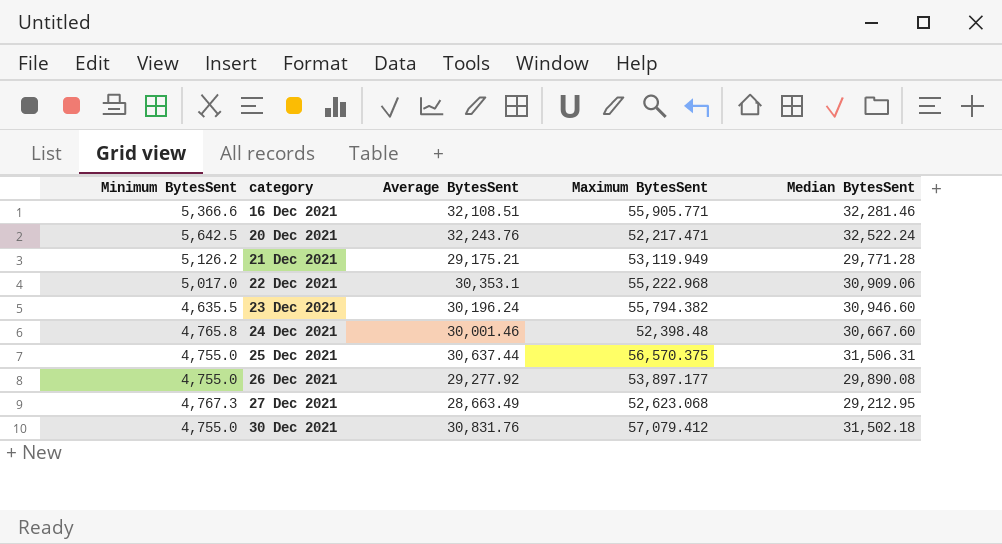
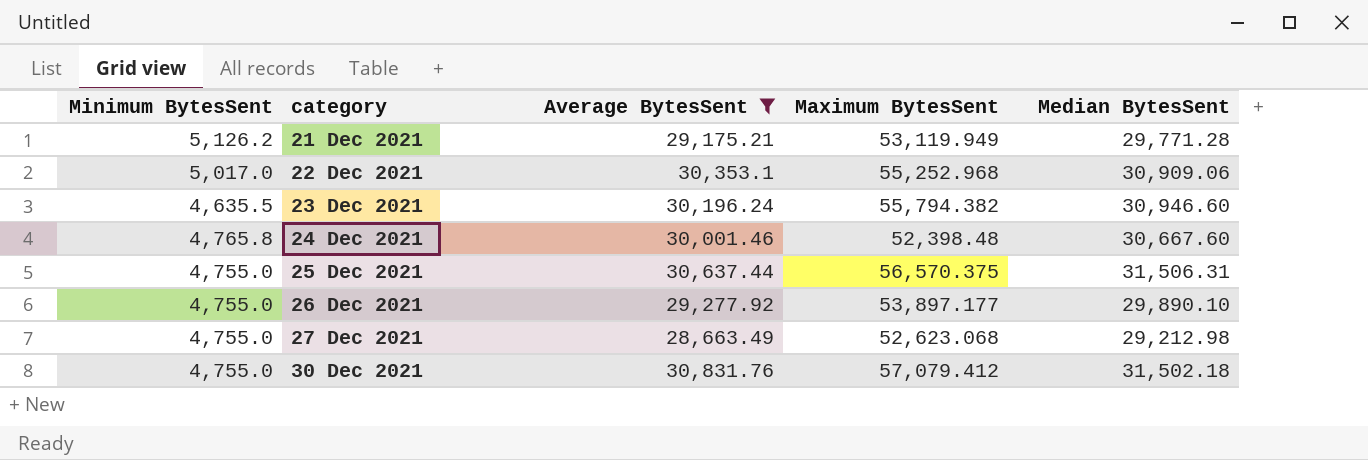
filter: none -> Average BytesSent <= 30,831.76
22 Dec 2021 | Maximum BytesSent: 55,222.968 -> 55,252.968
26 Dec 2021 | Median BytesSent: 29,890.08 -> 29,890.10
27 Dec 2021 | Minimum BytesSent: 4,767.3 -> 4,755.0
27 Dec 2021 | Median BytesSent: 29,212.95 -> 29,212.98

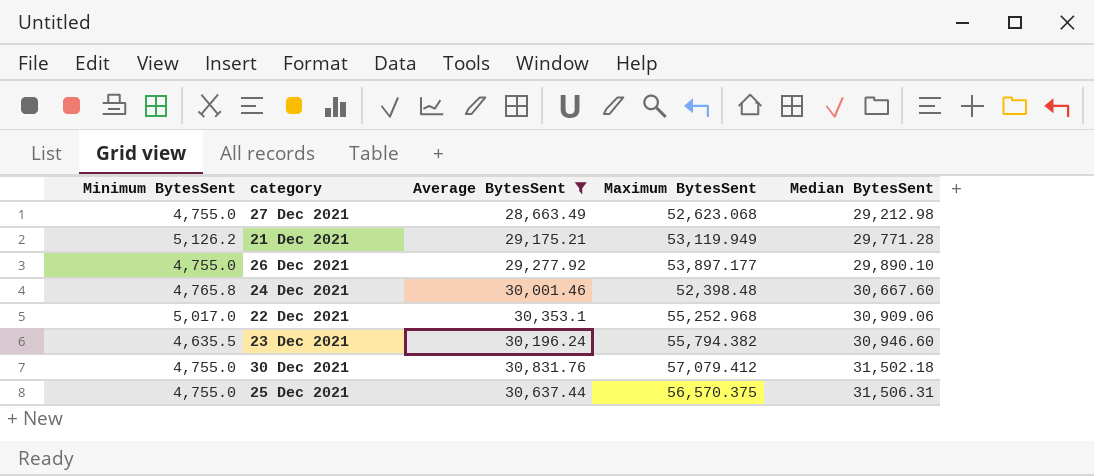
row order: category ascending -> Median BytesSent ascending

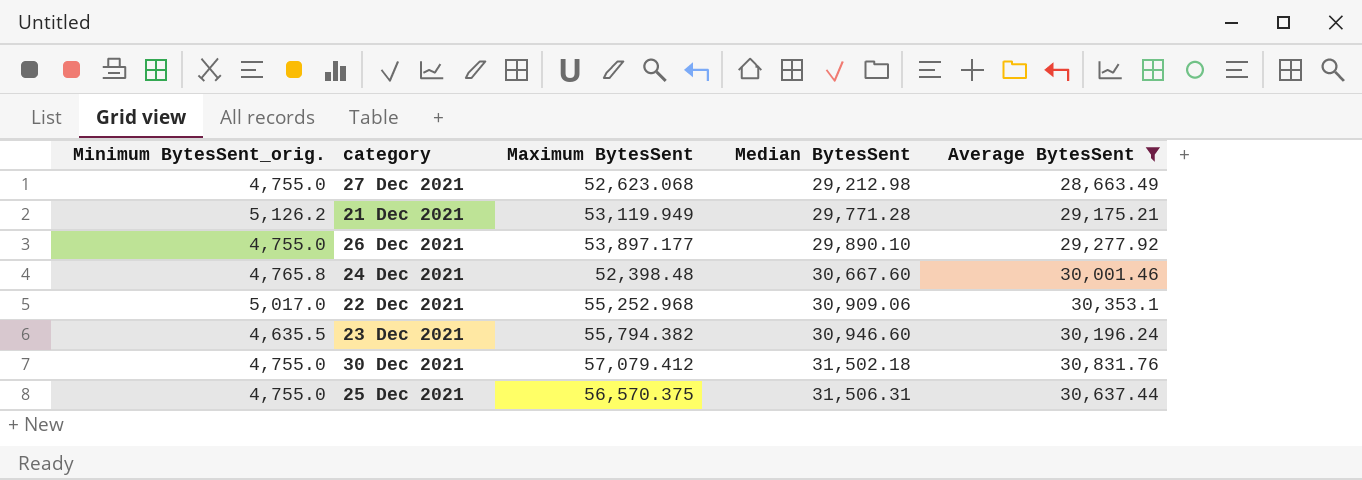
column name: Minimum BytesSent -> Minimum BytesSent_orig.
column Average BytesSent | position: 3 -> 5

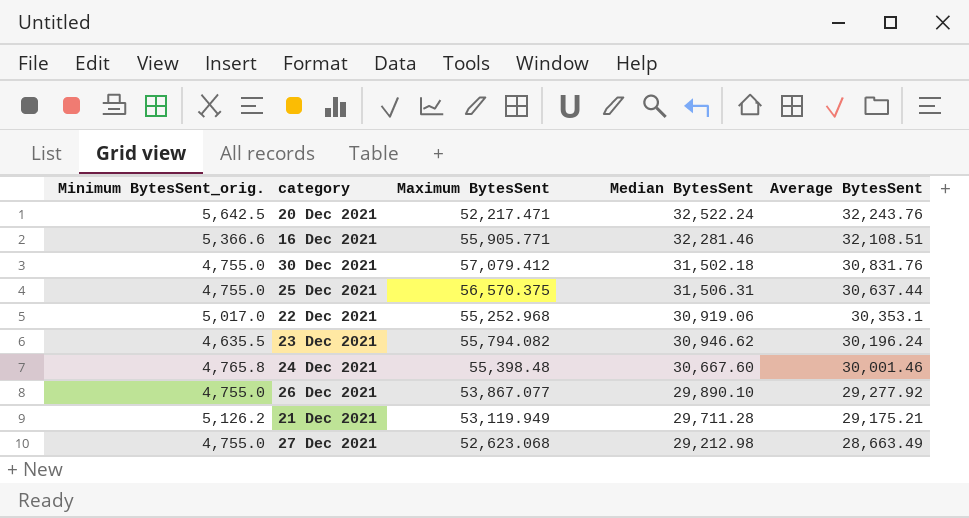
filter: Average BytesSent <= 30,831.76 -> none
row order: Median BytesSent ascending -> Average BytesSent descending
22 Dec 2021 | Median BytesSent: 30,909.06 -> 30,919.06
23 Dec 2021 | Maximum BytesSent: 55,794.382 -> 55,794.082
23 Dec 2021 | Median BytesSent: 30,946.60 -> 30,946.62
24 Dec 2021 | Maximum BytesSent: 52,398.48 -> 55,398.48
26 Dec 2021 | Maximum BytesSent: 53,897.177 -> 53,867.077
21 Dec 2021 | Median BytesSent: 29,771.28 -> 29,711.28

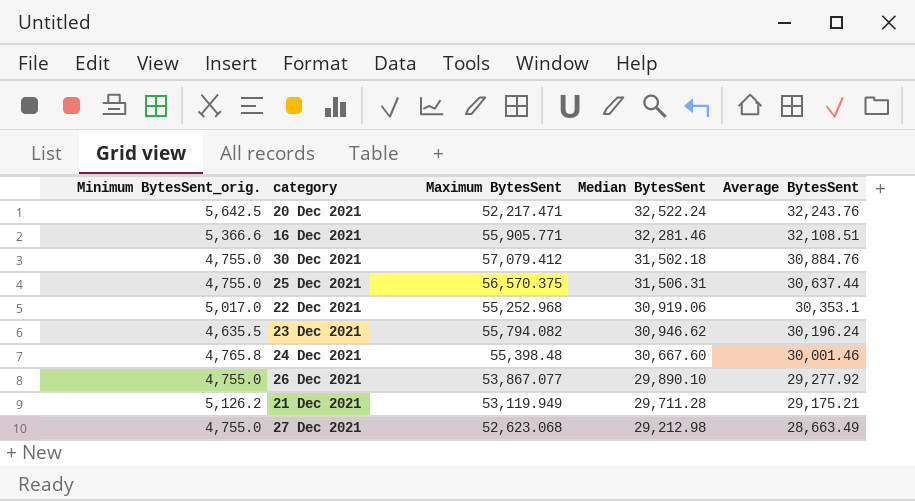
30 Dec 2021 | Average BytesSent: 30,831.76 -> 30,884.76

